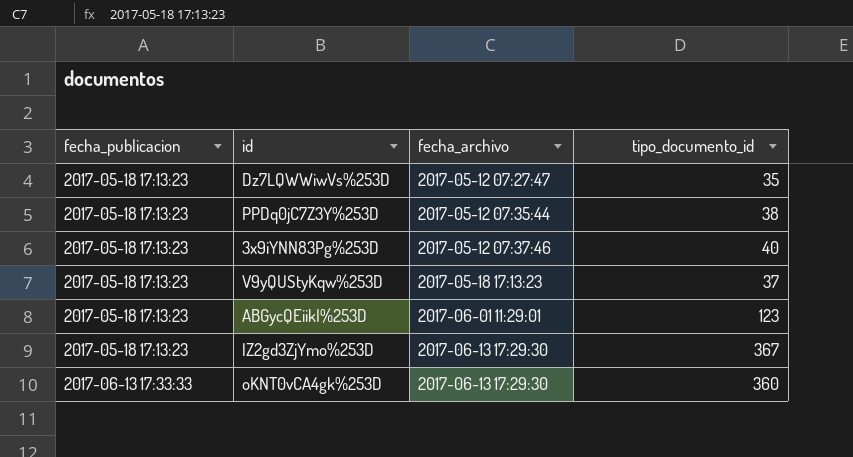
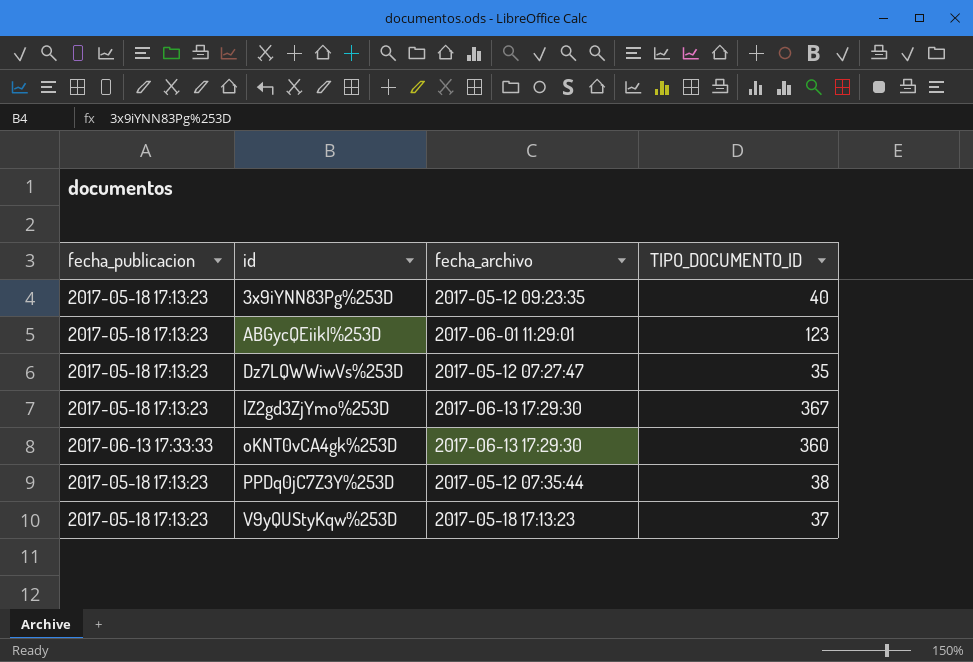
row order: fecha_publicacion ascending -> id ascending
column name: tipo_documento_id -> TIPO_DOCUMENTO_ID
3x9iYNN83Pg%253D | fecha_archivo: 2017-05-12 07:37:46 -> 2017-05-12 09:23:35

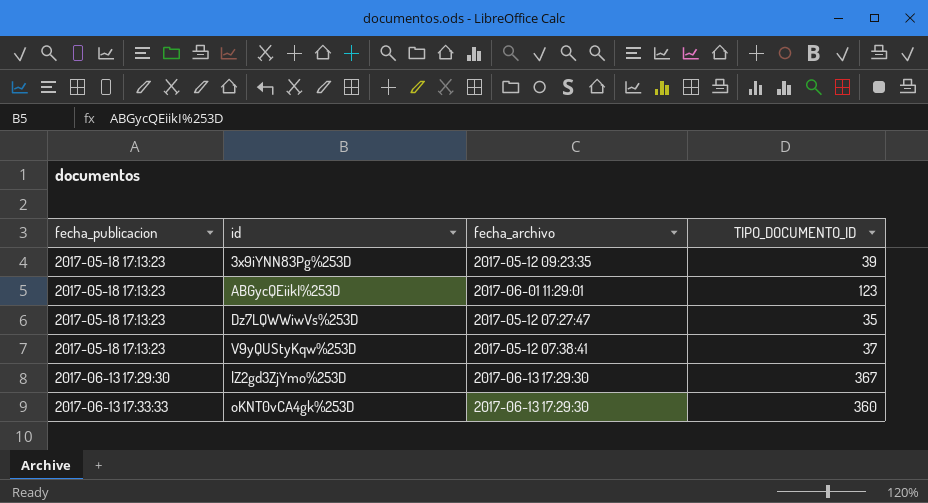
row order: id ascending -> fecha_publicacion ascending
row PPDq0jC7Z3Y%253D: 2017-05-18 17:13:23 | 2017-05-12 07:35:44 | 38 -> none
3x9iYNN83Pg%253D | TIPO_DOCUMENTO_ID: 40 -> 39
V9yQUStyKqw%253D | fecha_archivo: 2017-05-18 17:13:23 -> 2017-05-12 07:38:41
lZ2gd3ZjYmo%253D | fecha_publicacion: 2017-05-18 17:13:23 -> 2017-06-13 17:29:30

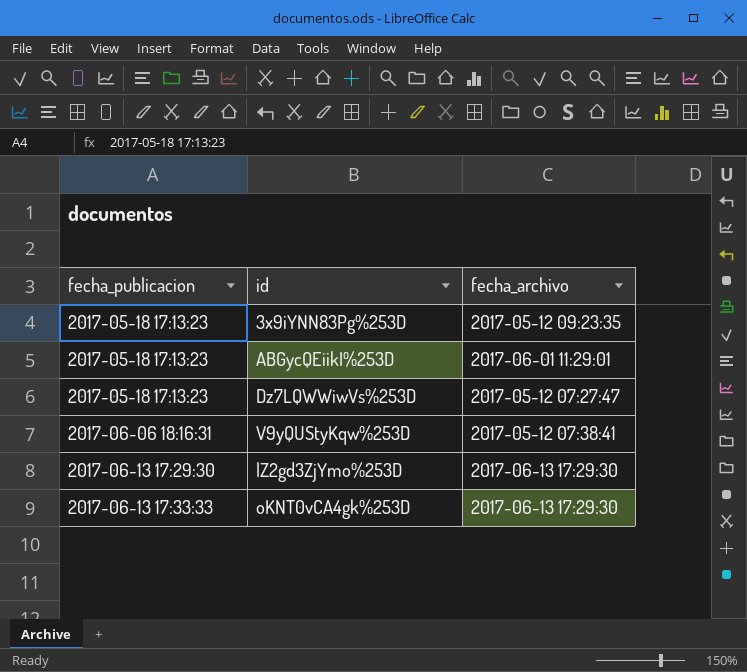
column TIPO_DOCUMENTO_ID | position: 4 -> none
V9yQUStyKqw%253D | fecha_publicacion: 2017-05-18 17:13:23 -> 2017-06-06 18:16:31

